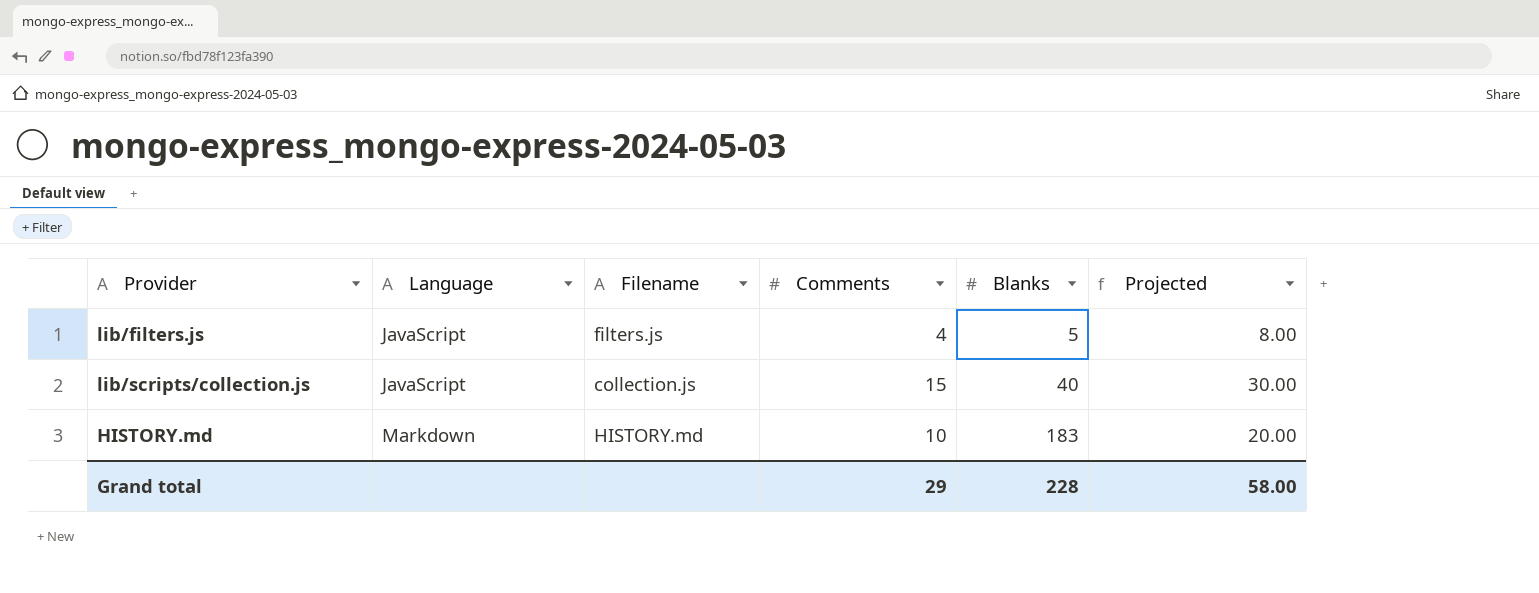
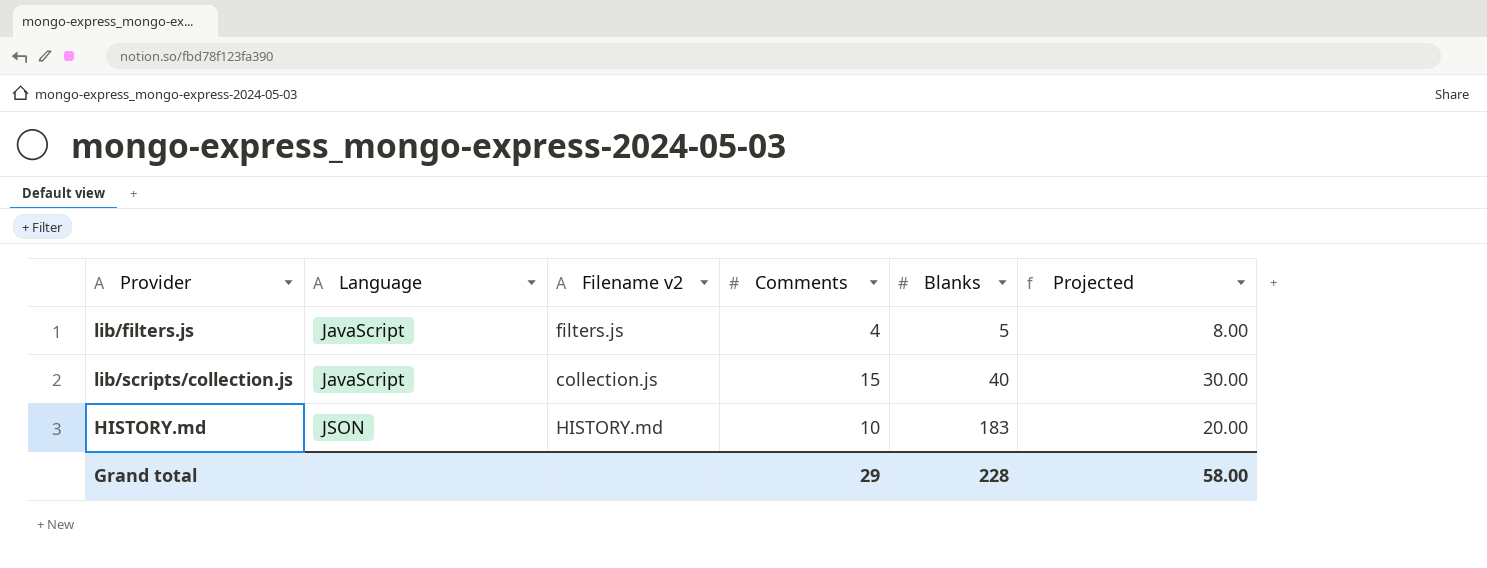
column name: Filename -> Filename v2
HISTORY.md | Language: Markdown -> JSON

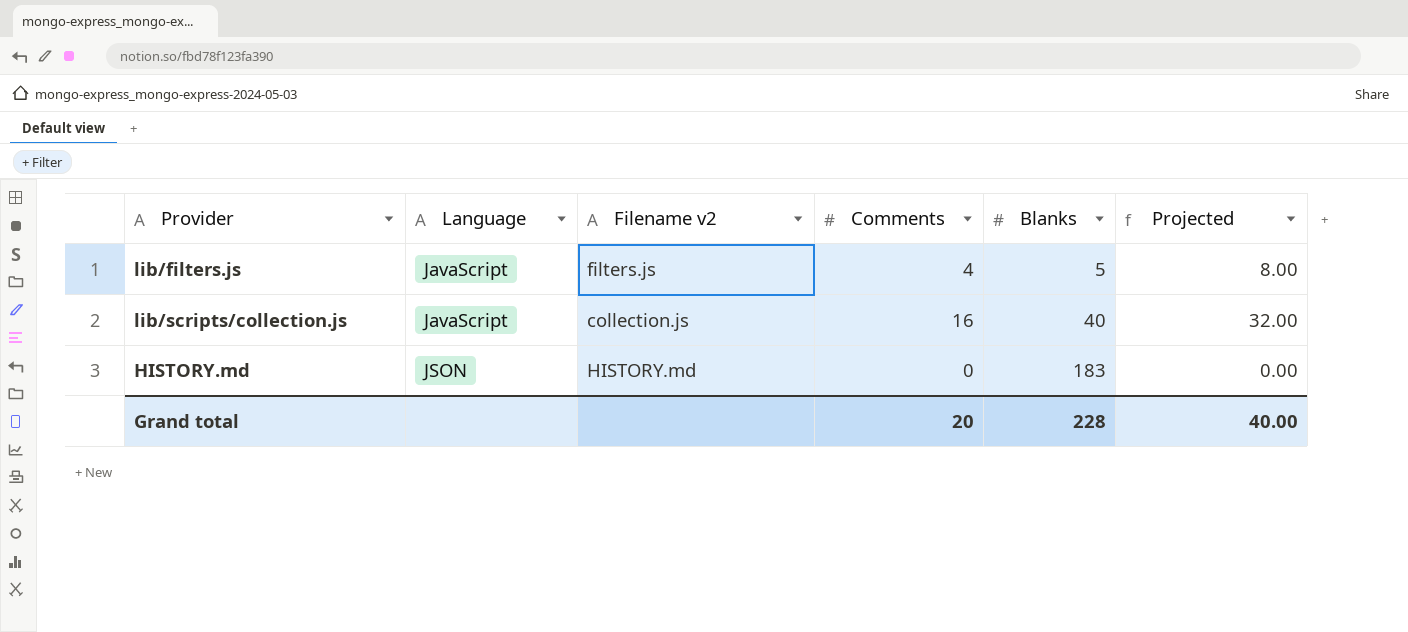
lib/scripts/collection.js | Comments: 15 -> 16
lib/scripts/collection.js | Projected: 30.00 -> 32.00
HISTORY.md | Comments: 10 -> 0
HISTORY.md | Projected: 20.00 -> 0.00
Grand total | Comments: 29 -> 20
Grand total | Projected: 58.00 -> 40.00

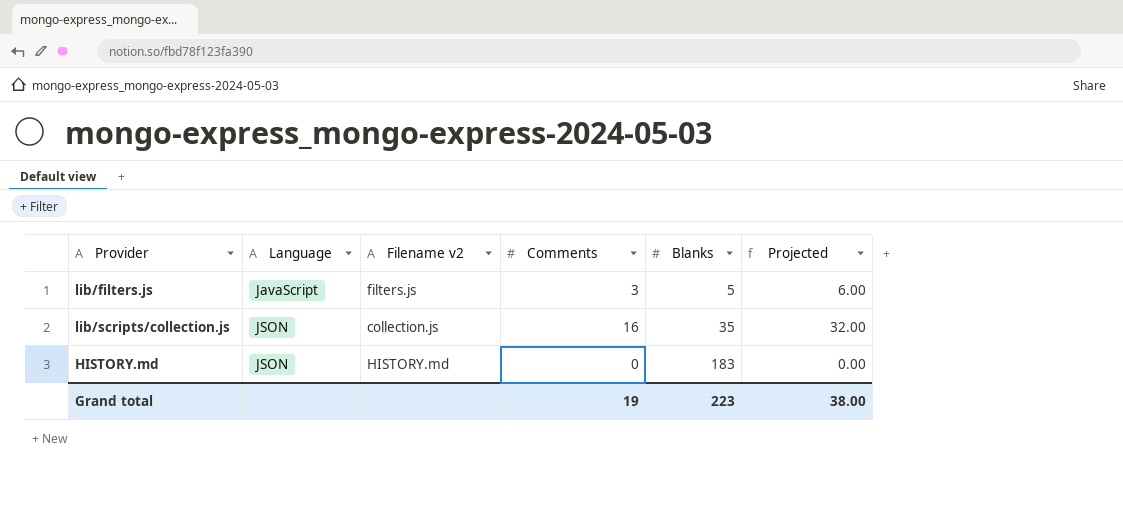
lib/filters.js | Comments: 4 -> 3
lib/filters.js | Projected: 8.00 -> 6.00
lib/scripts/collection.js | Language: JavaScript -> JSON
lib/scripts/collection.js | Blanks: 40 -> 35
Grand total | Comments: 20 -> 19
Grand total | Blanks: 228 -> 223
Grand total | Projected: 40.00 -> 38.00

